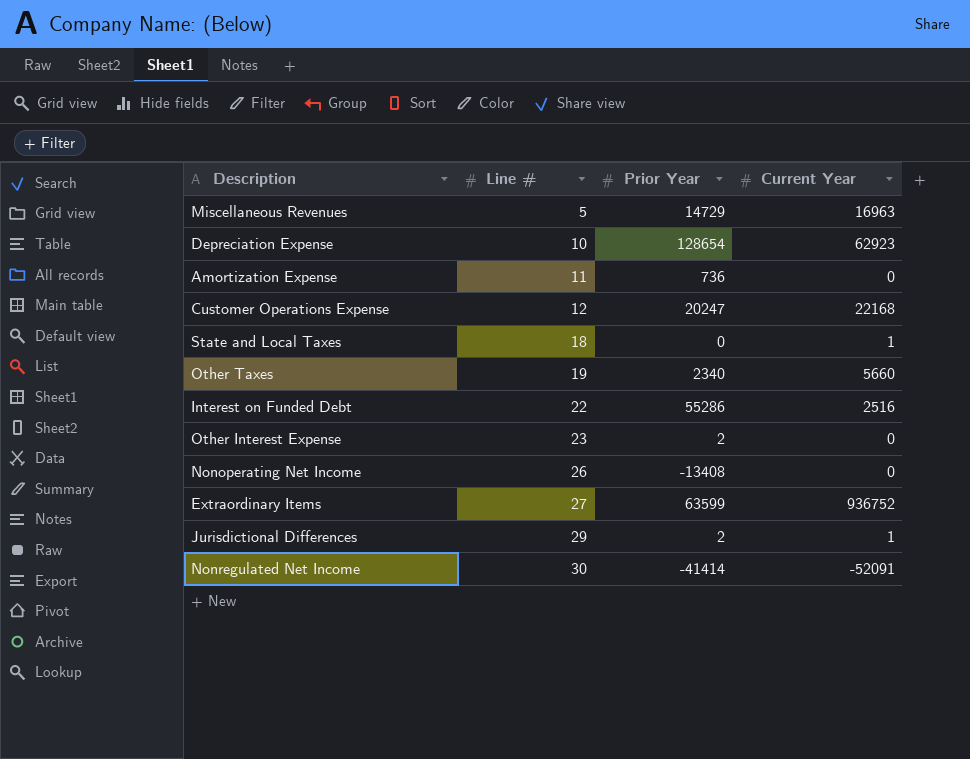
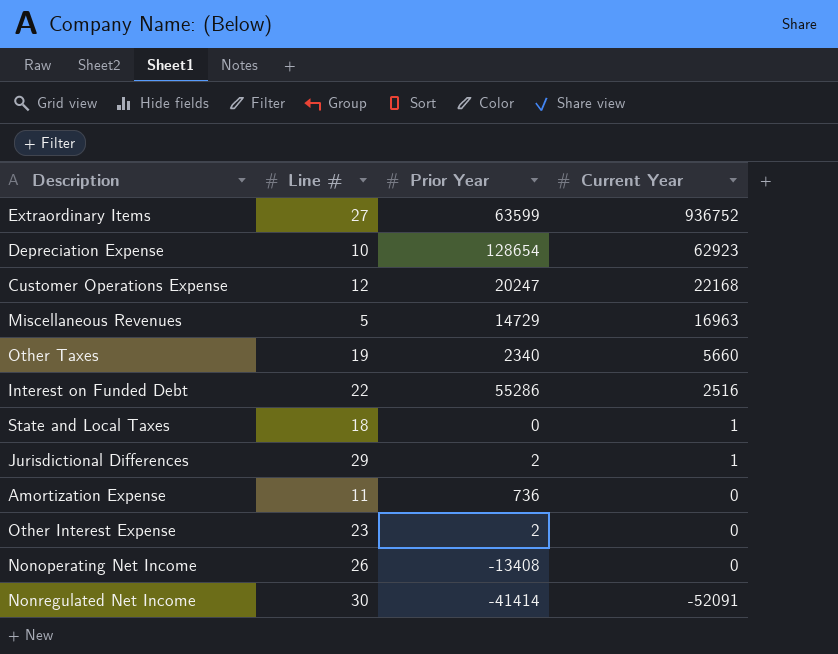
row order: Line # ascending -> Current Year descending

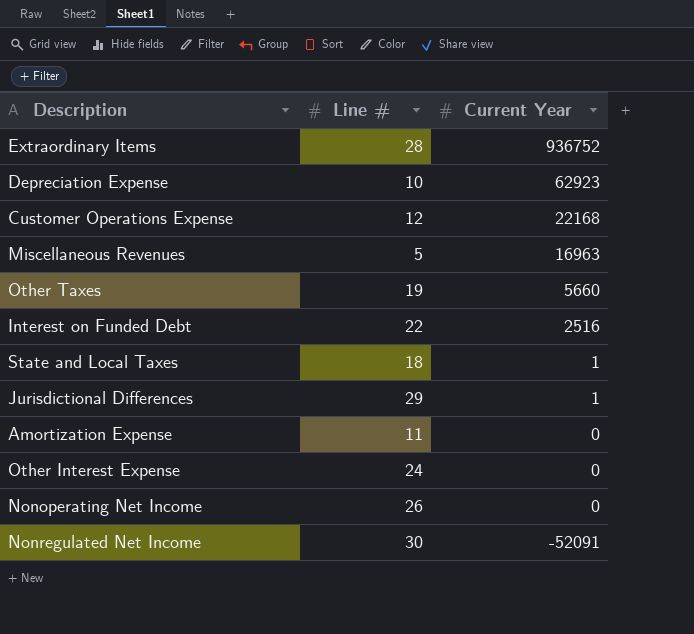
column Prior Year | position: 3 -> none
Extraordinary Items | Line #: 27 -> 28
Other Interest Expense | Line #: 23 -> 24

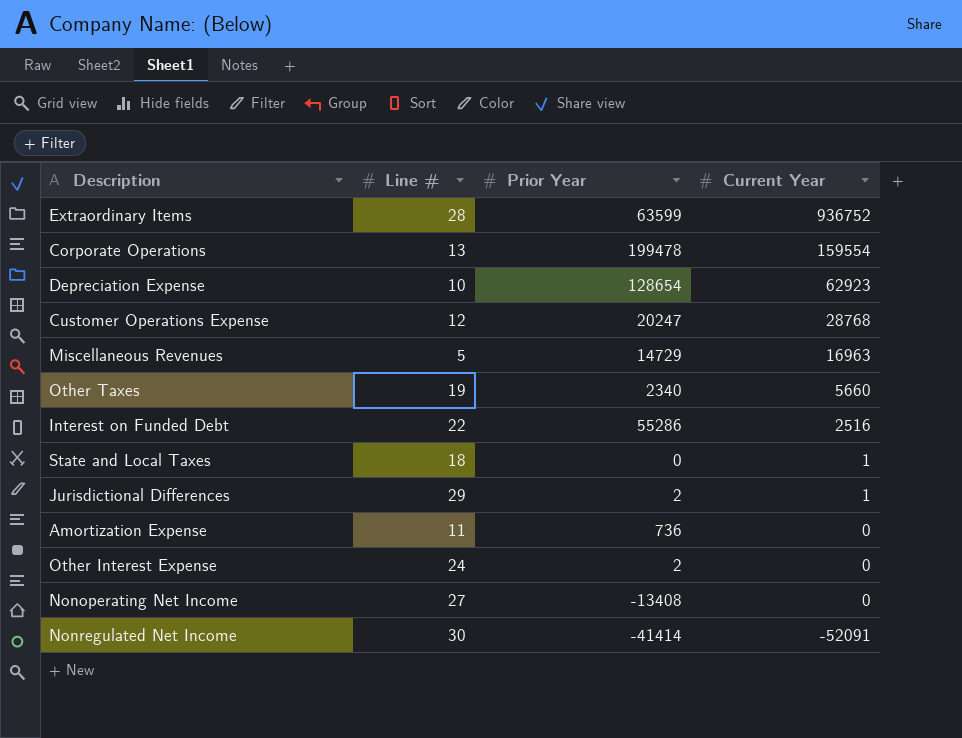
column Prior Year | position: none -> 3
row Corporate Operations: none -> 13 | 199478 | 159554
Customer Operations Expense | Current Year: 22168 -> 28768
Nonoperating Net Income | Line #: 26 -> 27

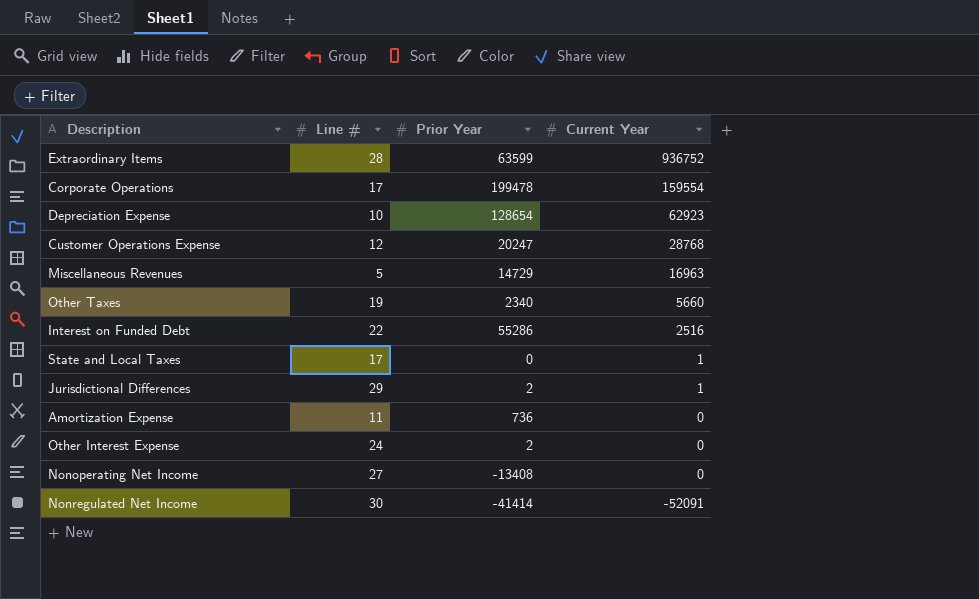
Corporate Operations | Line #: 13 -> 17
State and Local Taxes | Line #: 18 -> 17

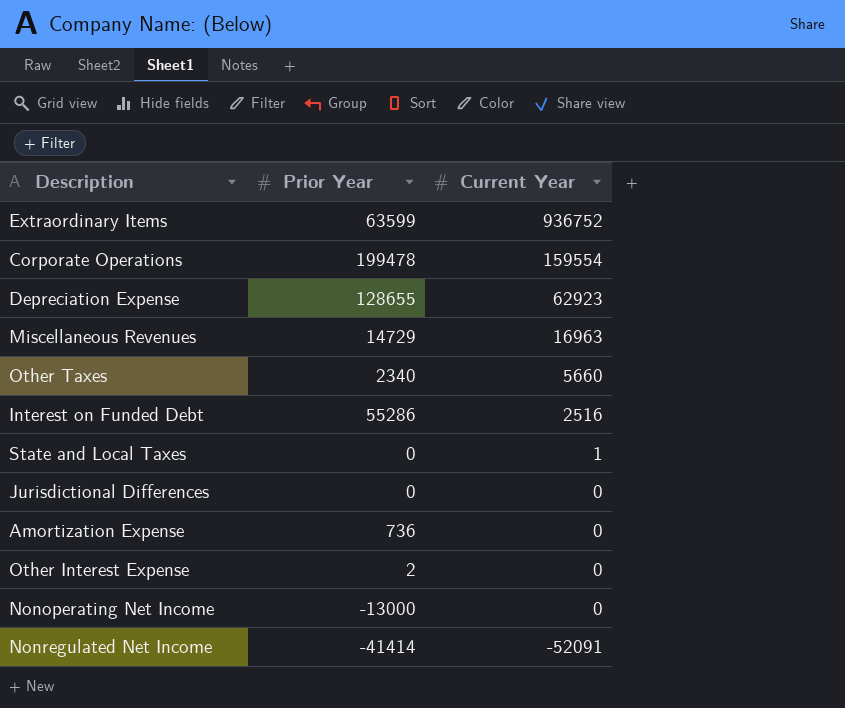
column Line # | position: 2 -> none
row Customer Operations Expense: 12 | 20247 | 28768 -> none
Depreciation Expense | Prior Year: 128654 -> 128655
Jurisdictional Differences | Prior Year: 2 -> 0
Jurisdictional Differences | Current Year: 1 -> 0
Nonoperating Net Income | Prior Year: -13408 -> -13000

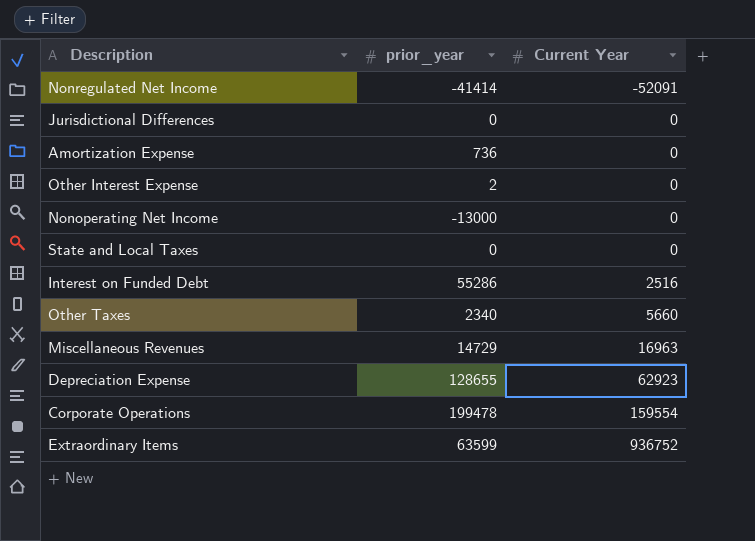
row order: Current Year descending -> Current Year ascending
column name: Prior Year -> prior_year
State and Local Taxes | Current Year: 1 -> 0

